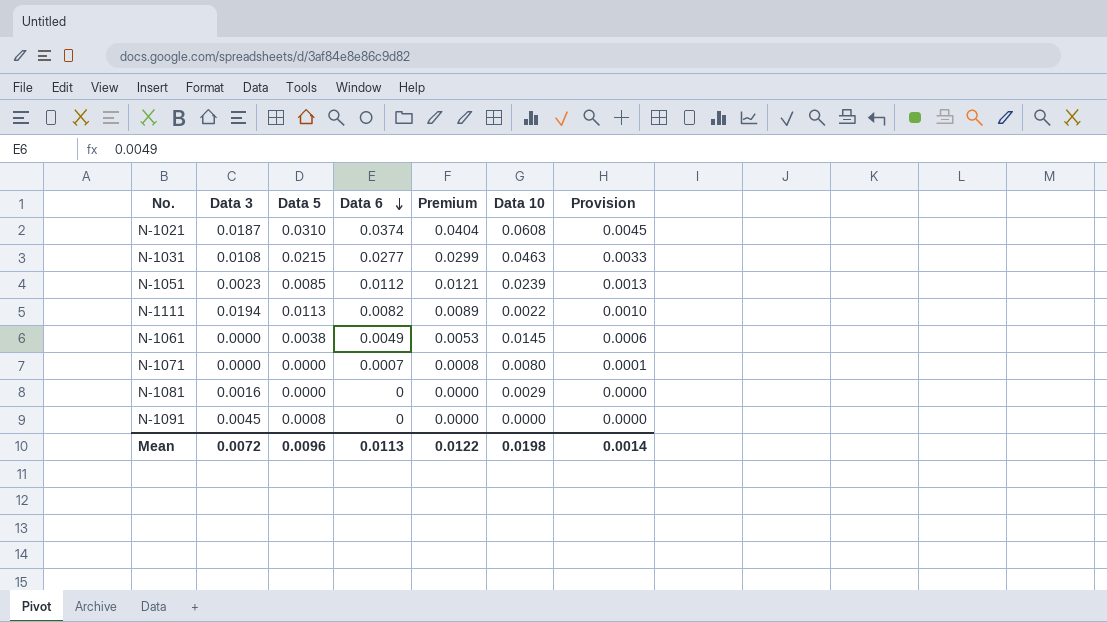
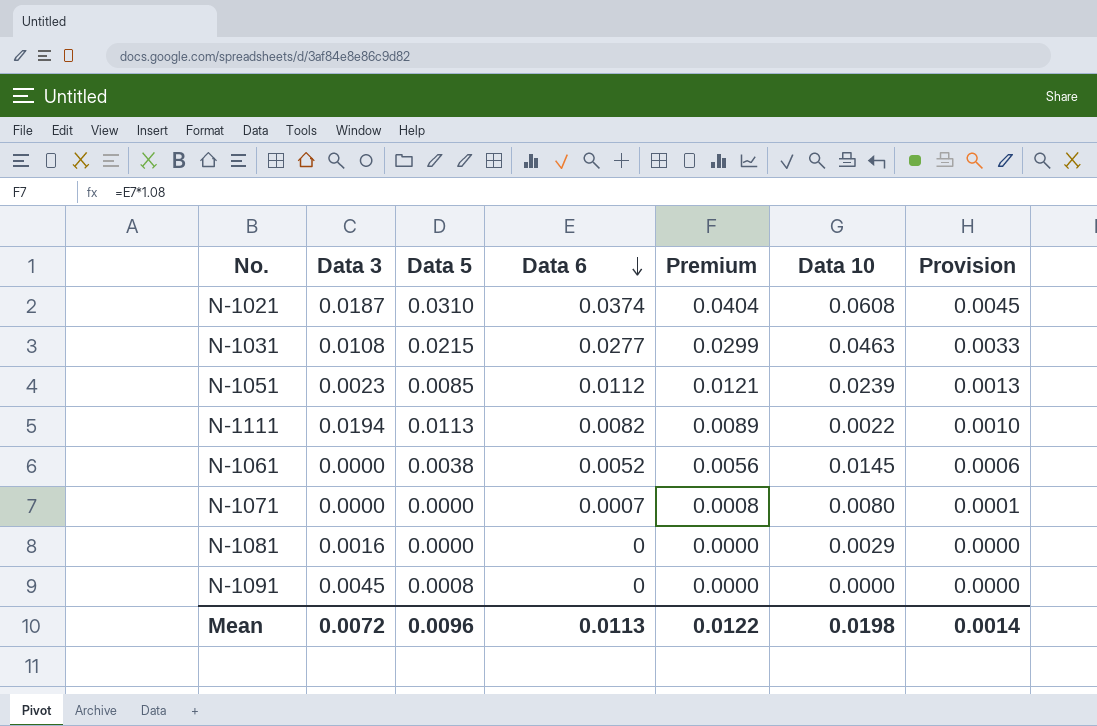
N-1061 | Data 6: 0.0049 -> 0.0052
N-1061 | Premium: 0.0053 -> 0.0056

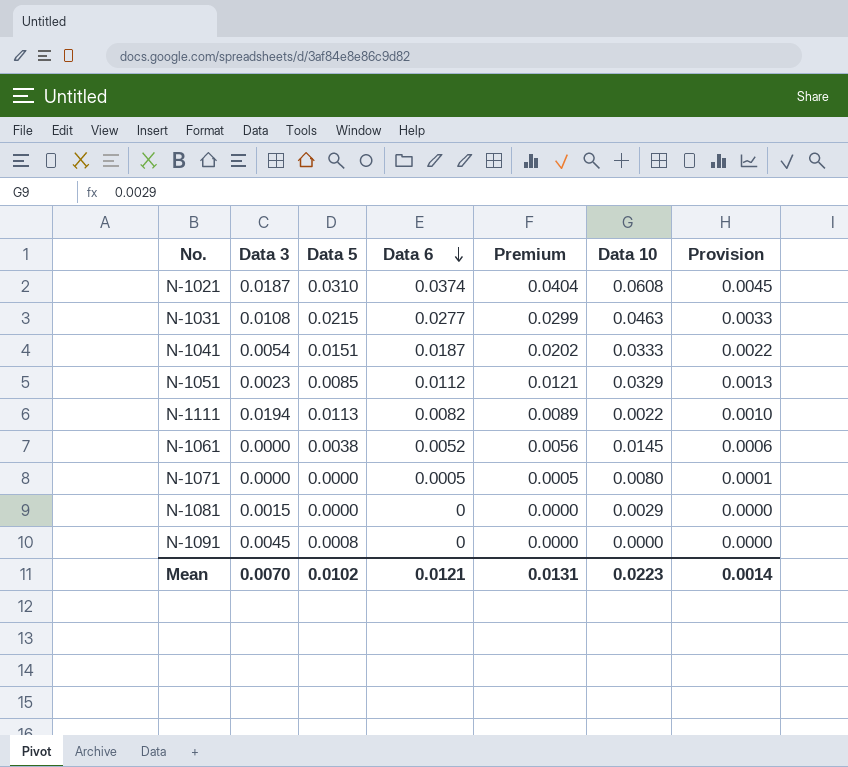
row N-1041: none -> 0.0054 | 0.0151 | 0.0187 | 0.0202 | 0.0333 | 0.0022
N-1051 | Data 10: 0.0239 -> 0.0329
N-1071 | Data 6: 0.0007 -> 0.0005
N-1071 | Premium: 0.0008 -> 0.0005
N-1081 | Data 3: 0.0016 -> 0.0015
Mean | Data 3: 0.0072 -> 0.0070
Mean | Data 5: 0.0096 -> 0.0102
Mean | Data 6: 0.0113 -> 0.0121
Mean | Premium: 0.0122 -> 0.0131
Mean | Data 10: 0.0198 -> 0.0223

